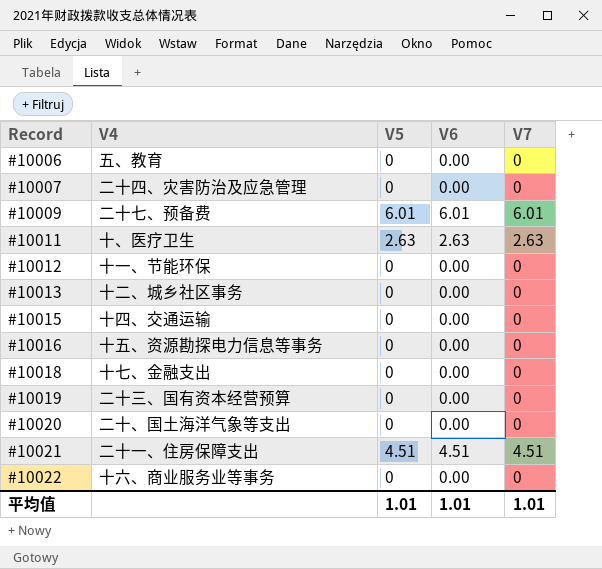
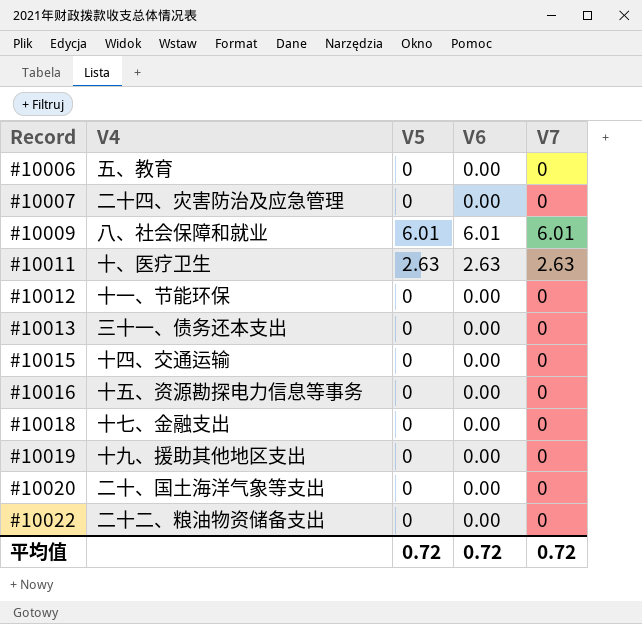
row #10021: 二十一、住房保障支出 | 4.51 | 4.51 | 4.51 -> none
#10009 | V4: 二十七、预备费 -> 八、社会保障和就业
#10013 | V4: 十二、城乡社区事务 -> 三十一、债务还本支出
#10019 | V4: 二十三、国有资本经营预算 -> 十九、援助其他地区支出
#10022 | V4: 十六、商业服务业等事务 -> 二十二、粮油物资储备支出
平均值 | V5: 1.01 -> 0.72
平均值 | V6: 1.01 -> 0.72
平均值 | V7: 1.01 -> 0.72

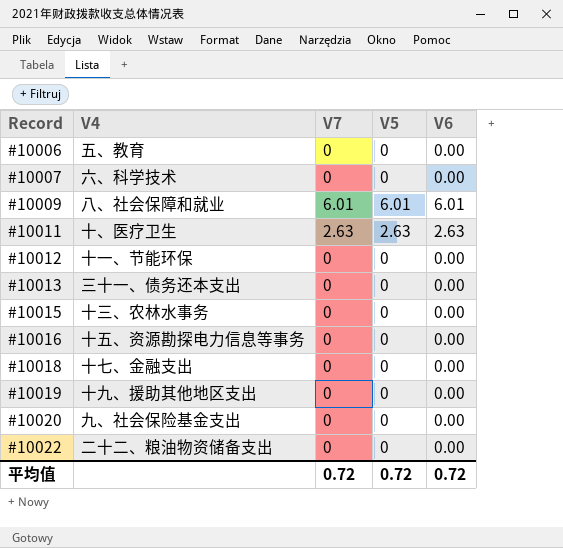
column V7 | position: 5 -> 3
#10007 | V4: 二十四、灾害防治及应急管理 -> 六、科学技术
#10015 | V4: 十四、交通运输 -> 十三、农林水事务
#10020 | V4: 二十、国土海洋气象等支出 -> 九、社会保险基金支出

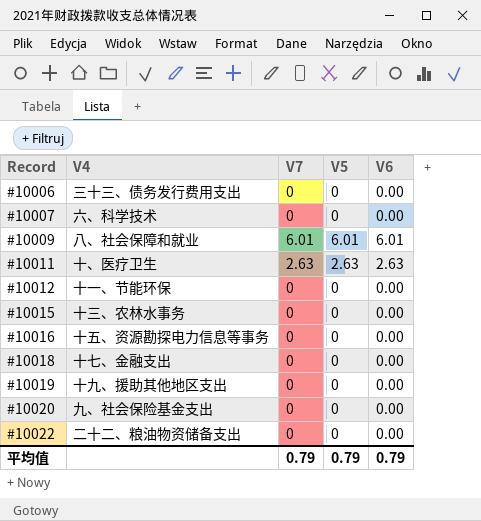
row #10013: 三十一、债务还本支出 | 0 | 0 | 0.00 -> none
#10006 | V4: 五、教育 -> 三十三、债务发行费用支出
平均值 | V7: 0.72 -> 0.79
平均值 | V5: 0.72 -> 0.79
平均值 | V6: 0.72 -> 0.79

